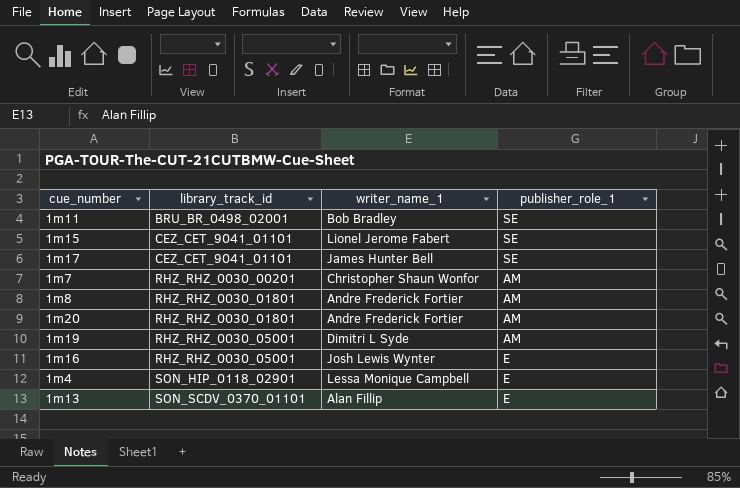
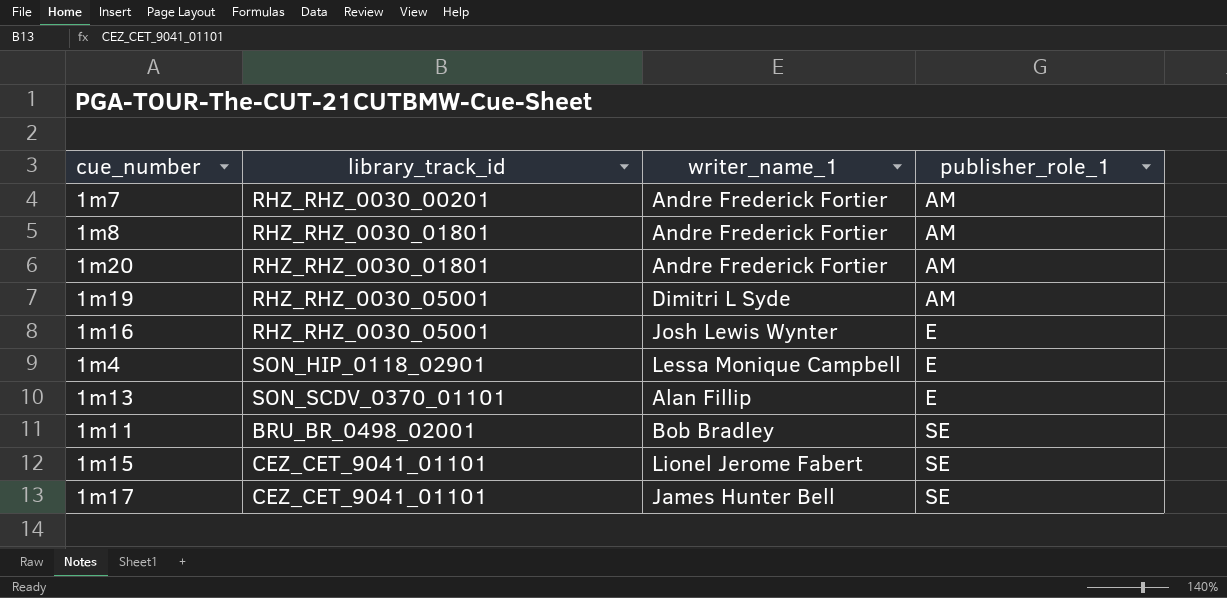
row order: library_track_id ascending -> publisher_role_1 ascending
1m7 | writer_name_1: Christopher Shaun Wonfor -> Andre Frederick Fortier

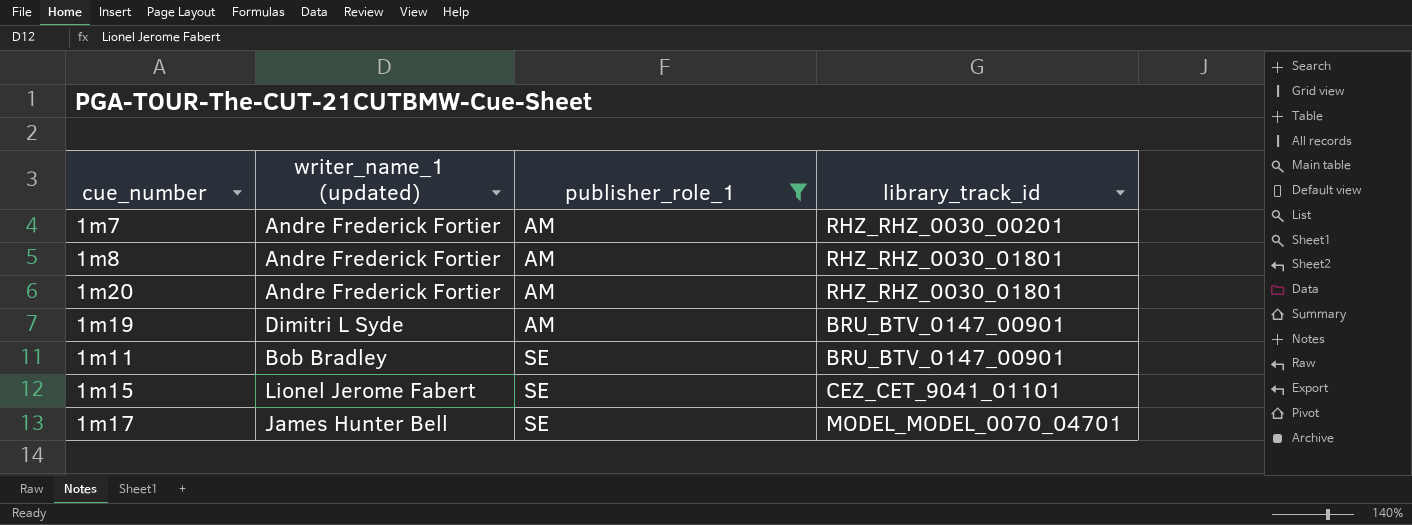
filter: none -> publisher_role_1 != E
column name: writer_name_1 -> writer_name_1 (updated)
column library_track_id | position: 2 -> 4
1m19 | library_track_id: RHZ_RHZ_0030_05001 -> BRU_BTV_0147_00901
1m11 | library_track_id: BRU_BR_0498_02001 -> BRU_BTV_0147_00901
1m17 | library_track_id: CEZ_CET_9041_01101 -> MODEL_MODEL_0070_04701

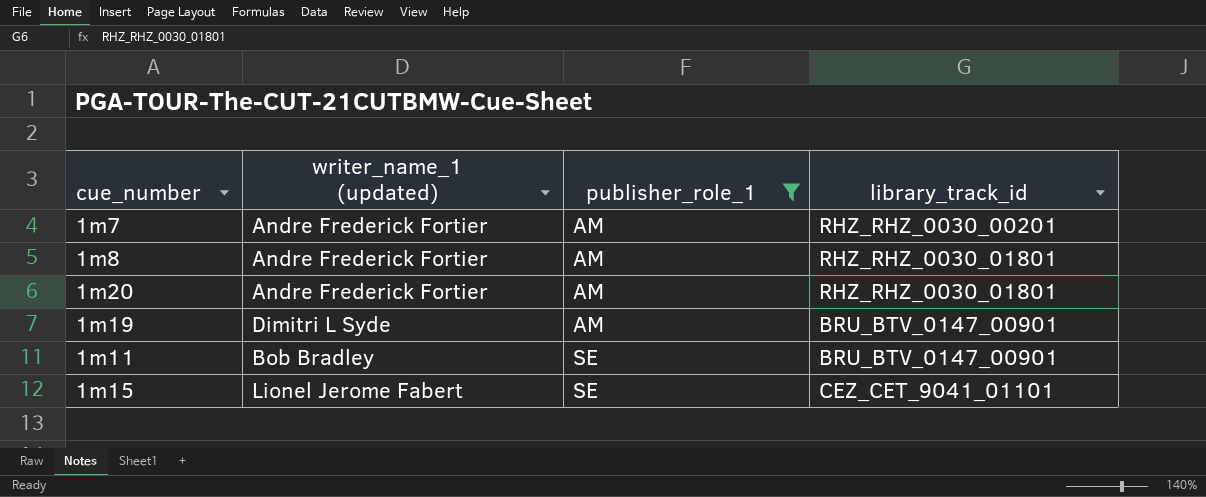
row 1m17: James Hunter Bell | SE | MODEL_MODEL_0070_04701 -> none

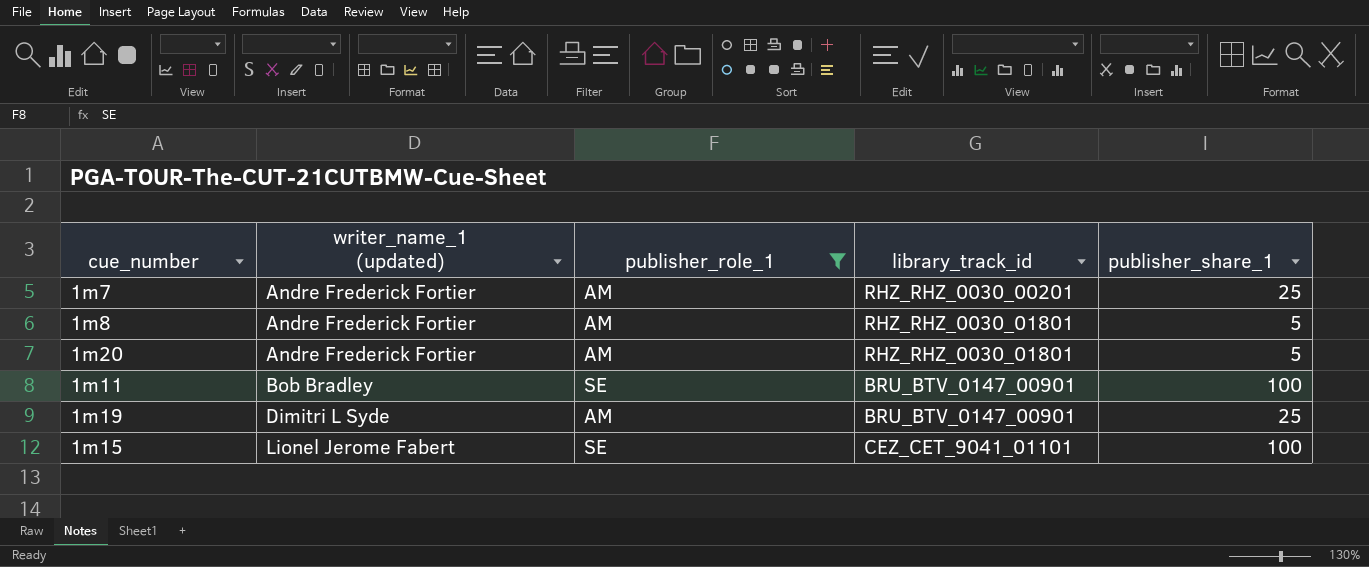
row order: publisher_role_1 ascending -> writer_name_1 (updated) ascending
column publisher_share_1 | position: none -> 5

